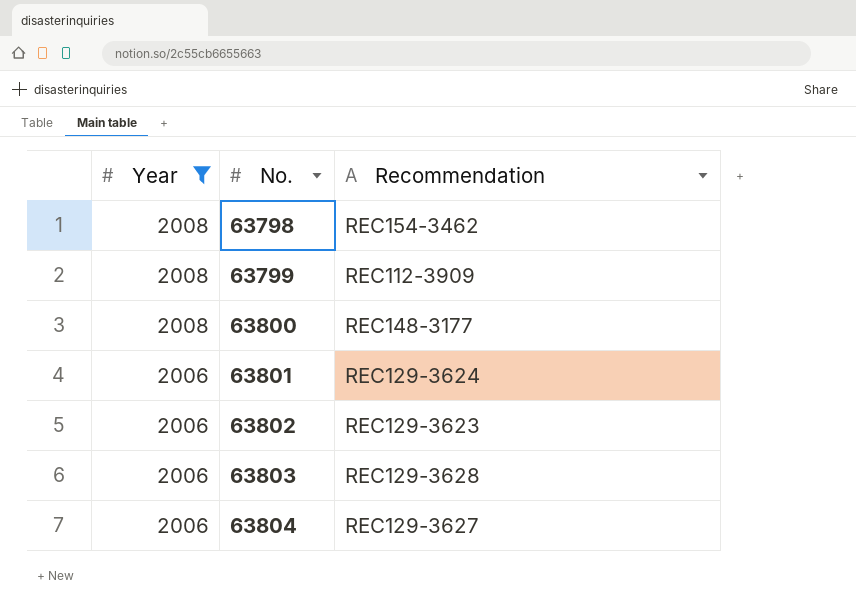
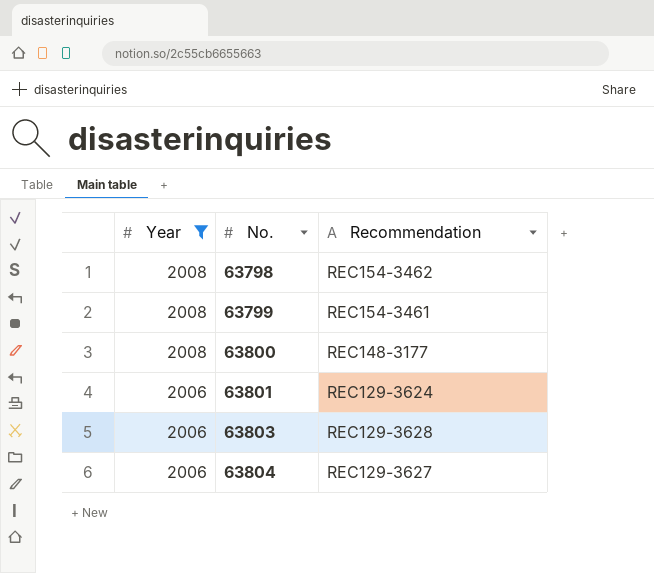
row 63802: 2006 | REC129-3623 -> none
63799 | Recommendation: REC112-3909 -> REC154-3461

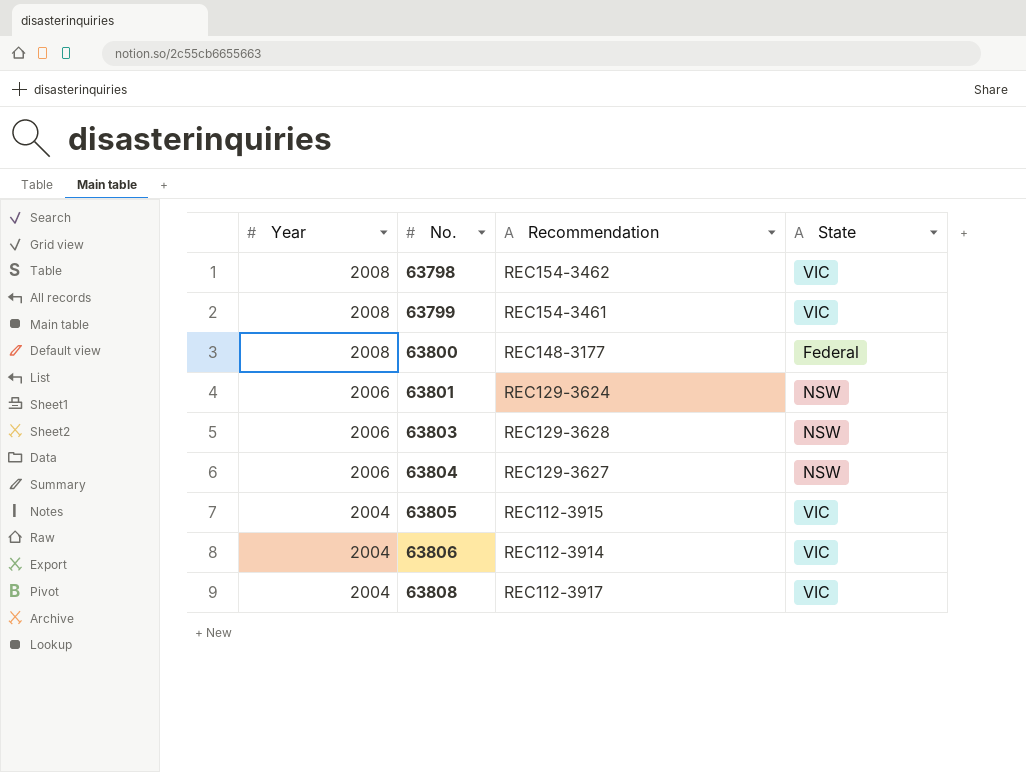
filter: Year != 2004 -> none
column State | position: none -> 4

